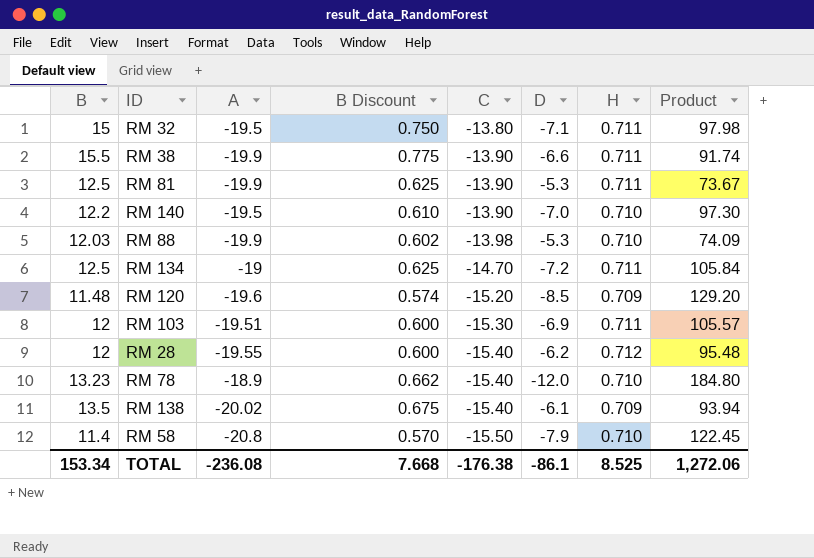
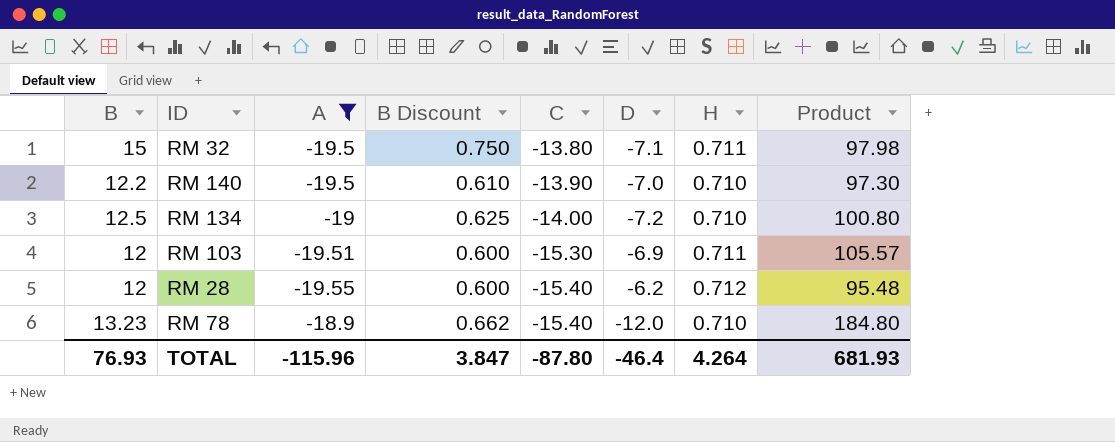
filter: none -> A >= -19.55
RM 134 | C: -14.70 -> -14.00
RM 134 | H: 0.711 -> 0.710
RM 134 | Product: 105.84 -> 100.80
TOTAL | B: 153.34 -> 76.93
TOTAL | A: -236.08 -> -115.96
TOTAL | B Discount: 7.668 -> 3.847
TOTAL | C: -176.38 -> -87.80
TOTAL | D: -86.1 -> -46.4
TOTAL | H: 8.525 -> 4.264
TOTAL | Product: 1,272.06 -> 681.93

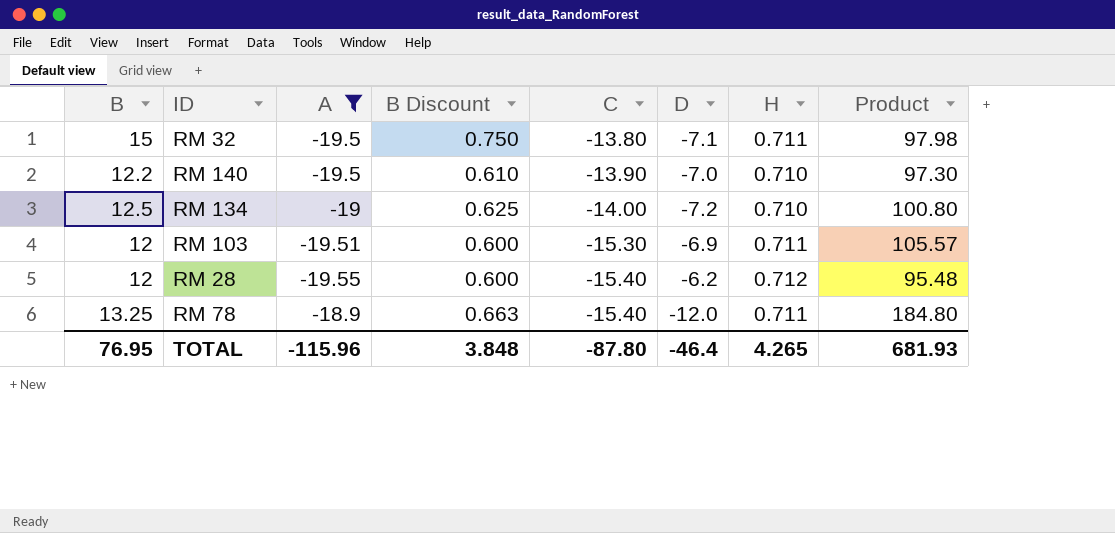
RM 78 | B: 13.23 -> 13.25
RM 78 | B Discount: 0.662 -> 0.663
RM 78 | H: 0.710 -> 0.711
TOTAL | B: 76.93 -> 76.95
TOTAL | B Discount: 3.847 -> 3.848
TOTAL | H: 4.264 -> 4.265

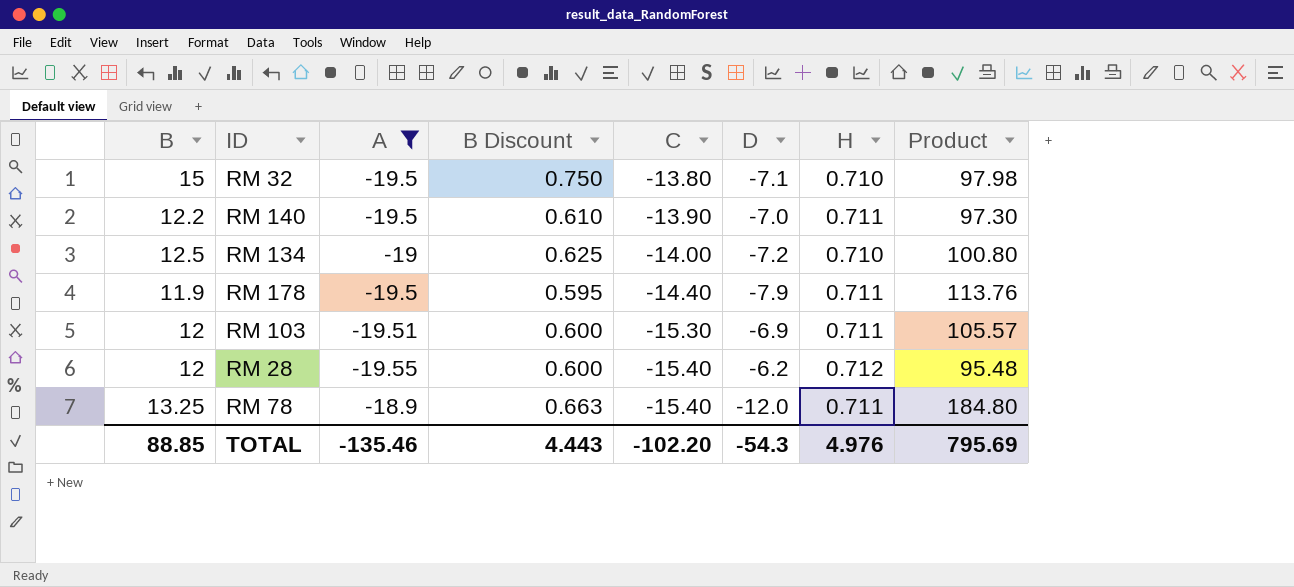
RM 32 | H: 0.711 -> 0.710
RM 140 | H: 0.710 -> 0.711
row RM 178: none -> 11.9 | -19.5 | 0.595 | -14.40 | -7.9 | 0.711 | 113.76
TOTAL | B: 76.95 -> 88.85
TOTAL | A: -115.96 -> -135.46
TOTAL | B Discount: 3.848 -> 4.443
TOTAL | C: -87.80 -> -102.20
TOTAL | D: -46.4 -> -54.3
TOTAL | H: 4.265 -> 4.976
TOTAL | Product: 681.93 -> 795.69

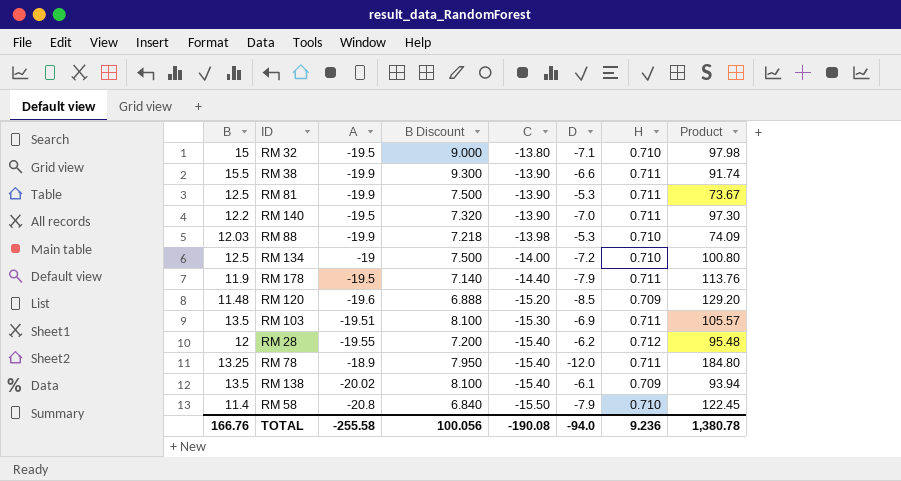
filter: A >= -19.55 -> none
column B Discount | formula: [B] * 0.05 -> [B] * 0.6
RM 103 | B: 12 -> 13.5
TOTAL | B: 88.85 -> 166.76
TOTAL | A: -135.46 -> -255.58
TOTAL | B Discount: 4.443 -> 100.056
TOTAL | C: -102.20 -> -190.08
TOTAL | D: -54.3 -> -94.0
TOTAL | H: 4.976 -> 9.236
TOTAL | Product: 795.69 -> 1,380.78

